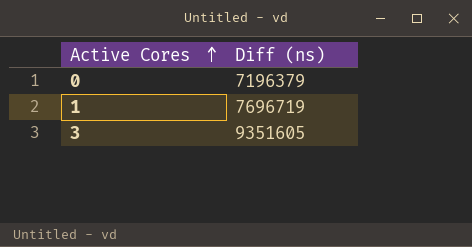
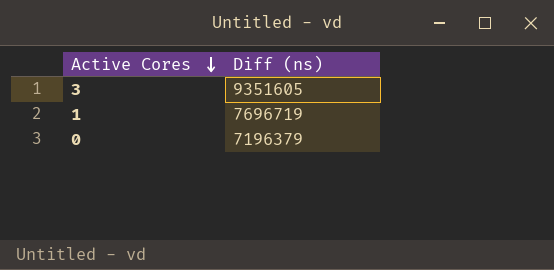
row order: Active Cores ascending -> Active Cores descending

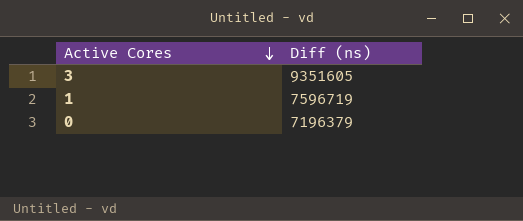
1 | Diff (ns): 7696719 -> 7596719

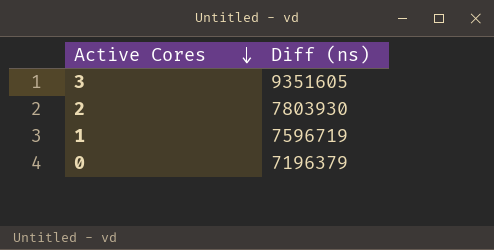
row 2: none -> 7803930

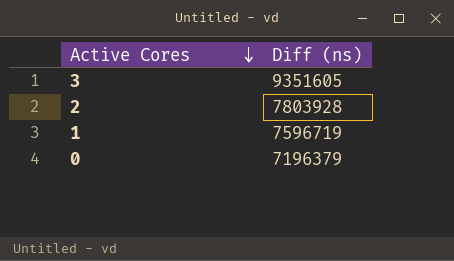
2 | Diff (ns): 7803930 -> 7803928

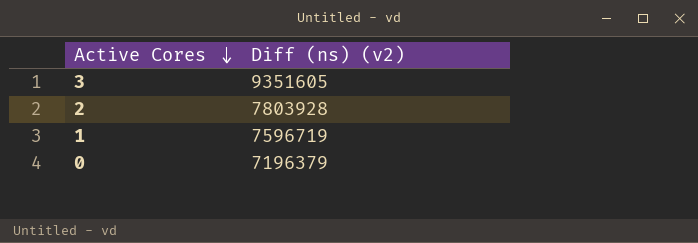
column name: Diff (ns) -> Diff (ns) (v2)

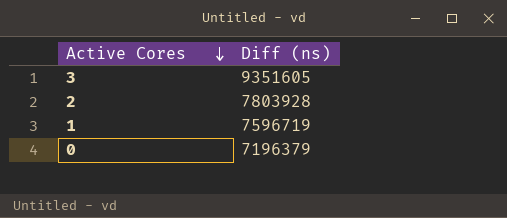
column name: Diff (ns) (v2) -> Diff (ns)

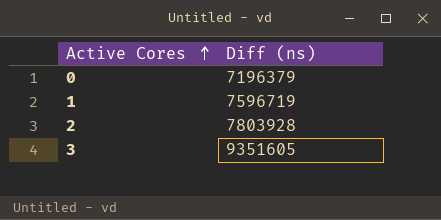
row order: Active Cores descending -> Active Cores ascending

